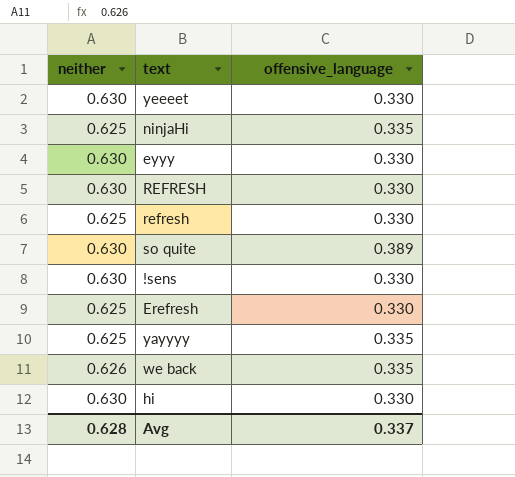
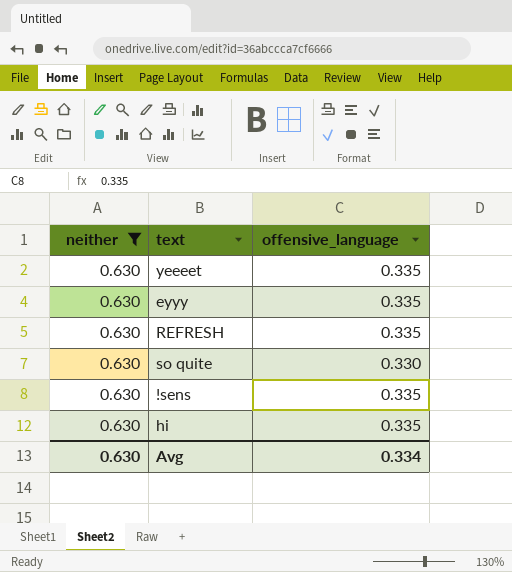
filter: none -> neither = 0.630
yeeeet | offensive_language: 0.330 -> 0.335
eyyy | offensive_language: 0.330 -> 0.335
REFRESH | offensive_language: 0.330 -> 0.335
so quite | offensive_language: 0.389 -> 0.330
!sens | offensive_language: 0.330 -> 0.335
hi | offensive_language: 0.330 -> 0.335
Avg | neither: 0.628 -> 0.630
Avg | offensive_language: 0.337 -> 0.334

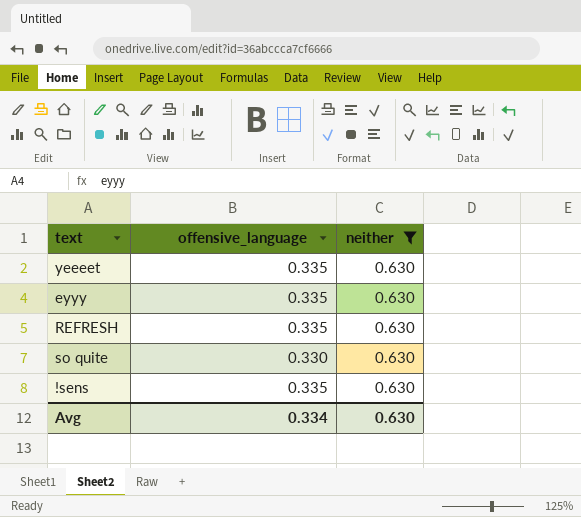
column neither | position: 1 -> 3
row hi: 0.630 | 0.335 -> none

